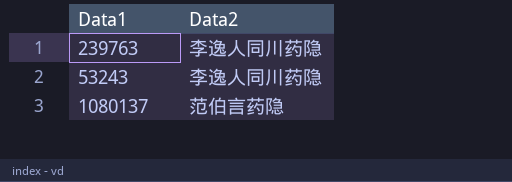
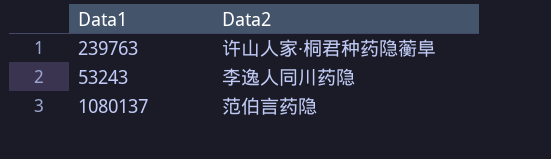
239763 | Data2: 李逸人同川药隐 -> 许山人家·桐君种药隐蘅阜

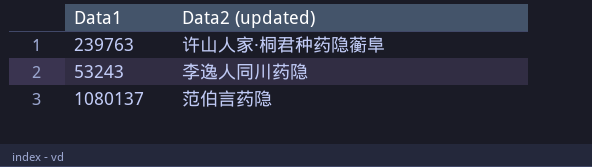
column name: Data2 -> Data2 (updated)

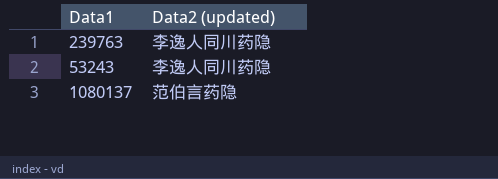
239763 | Data2 (updated): 许山人家·桐君种药隐蘅阜 -> 李逸人同川药隐

